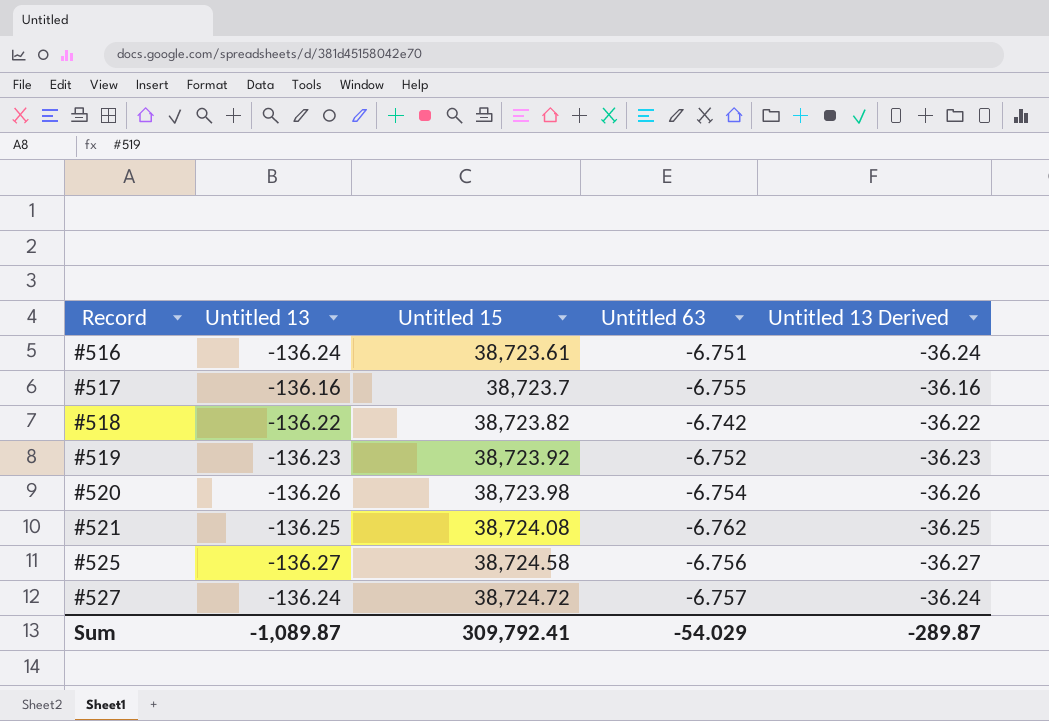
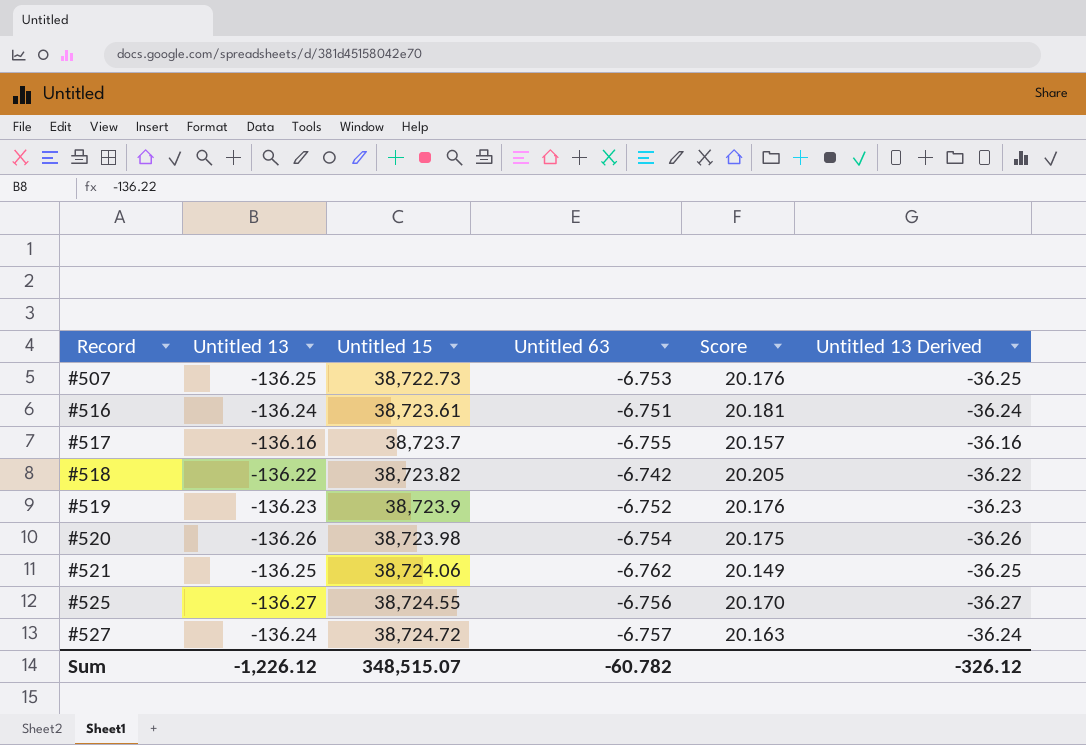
column Score | formula: none -> [Untitled 13] / [Untitled 63]
row #507: none -> -136.25 | 38,722.73 | -6.753 | 20.176 | -36.25
#519 | Untitled 15: 38,723.92 -> 38,723.9
#521 | Untitled 15: 38,724.08 -> 38,724.06
#525 | Untitled 15: 38,724.58 -> 38,724.55
Sum | Untitled 13: -1,089.87 -> -1,226.12
Sum | Untitled 15: 309,792.41 -> 348,515.07
Sum | Untitled 63: -54.029 -> -60.782
Sum | Untitled 13 Derived: -289.87 -> -326.12

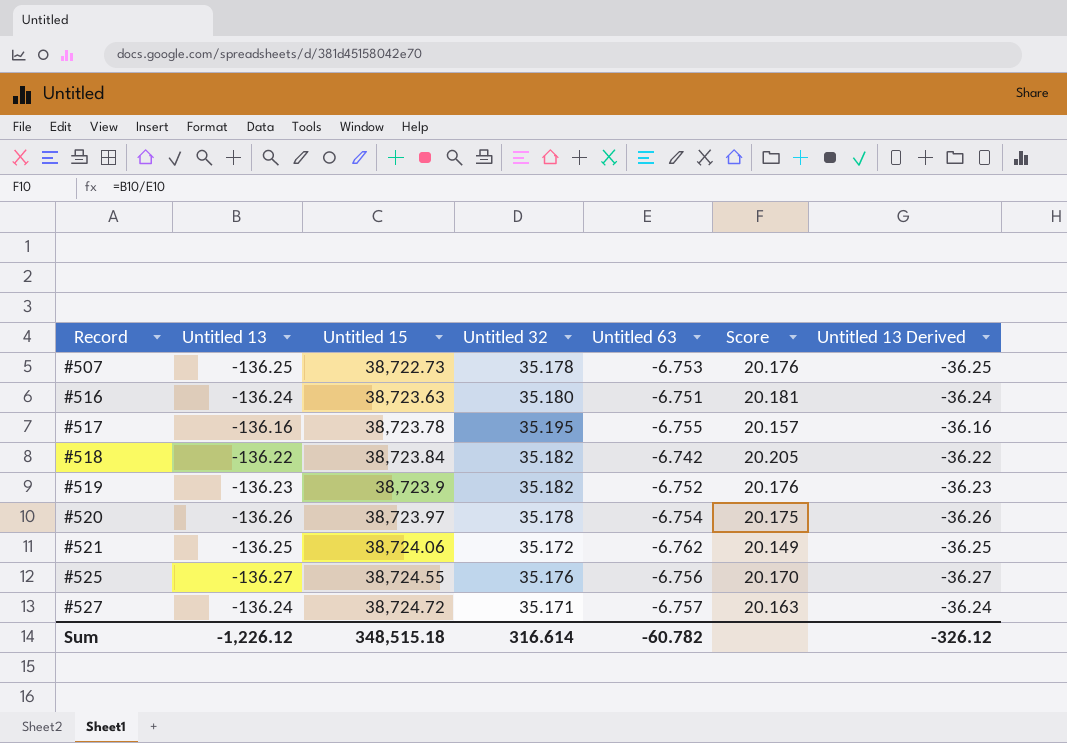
column Untitled 32 | position: none -> 4
#516 | Untitled 15: 38,723.61 -> 38,723.63
#517 | Untitled 15: 38,723.7 -> 38,723.78
#518 | Untitled 15: 38,723.82 -> 38,723.84
#520 | Untitled 15: 38,723.98 -> 38,723.97
Sum | Untitled 15: 348,515.07 -> 348,515.18

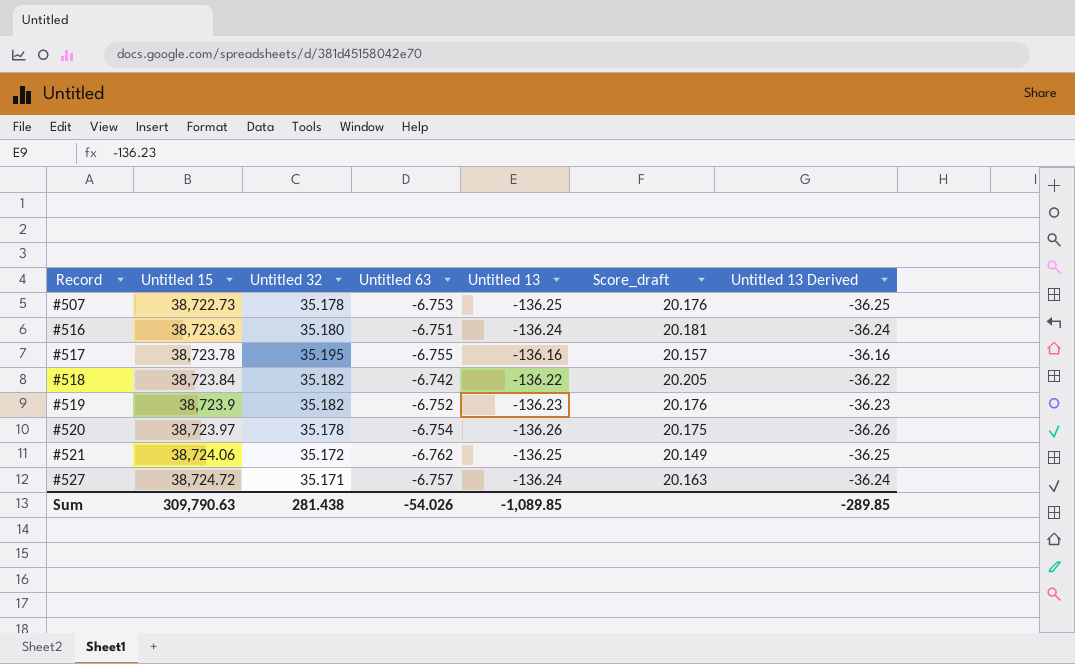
column Untitled 13 | position: 2 -> 5
column name: Score -> Score_draft
row #525: -136.27 | 38,724.55 | 35.176 | -6.756 | 20.170 | -36.27 -> none
Sum | Untitled 15: 348,515.18 -> 309,790.63
Sum | Untitled 32: 316.614 -> 281.438
Sum | Untitled 63: -60.782 -> -54.026
Sum | Untitled 13: -1,226.12 -> -1,089.85
Sum | Untitled 13 Derived: -326.12 -> -289.85

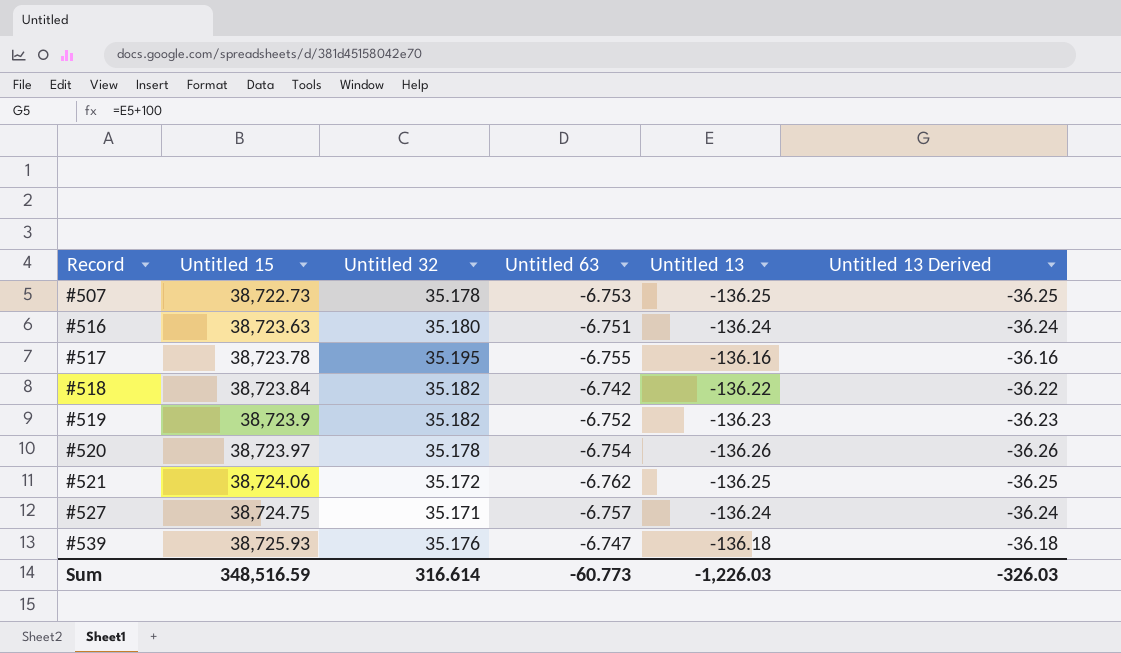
column Score_draft | formula: [Untitled 13] / [Untitled 63] -> none
#527 | Untitled 15: 38,724.72 -> 38,724.75
row #539: none -> 38,725.93 | 35.176 | -6.747 | -136.18 | -36.18
Sum | Untitled 15: 309,790.63 -> 348,516.59
Sum | Untitled 32: 281.438 -> 316.614
Sum | Untitled 63: -54.026 -> -60.773
Sum | Untitled 13: -1,089.85 -> -1,226.03
Sum | Untitled 13 Derived: -289.85 -> -326.03

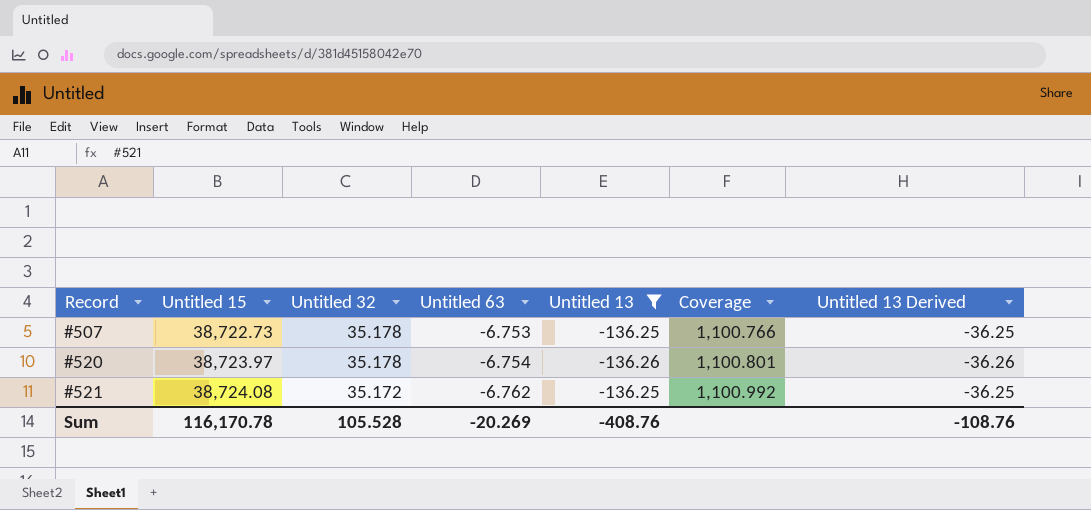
filter: none -> Untitled 13 <= -136.25
column Coverage | formula: none -> [Untitled 15] / [Untitled 32]
#521 | Untitled 15: 38,724.06 -> 38,724.08
Sum | Untitled 15: 348,516.59 -> 116,170.78
Sum | Untitled 32: 316.614 -> 105.528
Sum | Untitled 63: -60.773 -> -20.269
Sum | Untitled 13: -1,226.03 -> -408.76
Sum | Untitled 13 Derived: -326.03 -> -108.76

